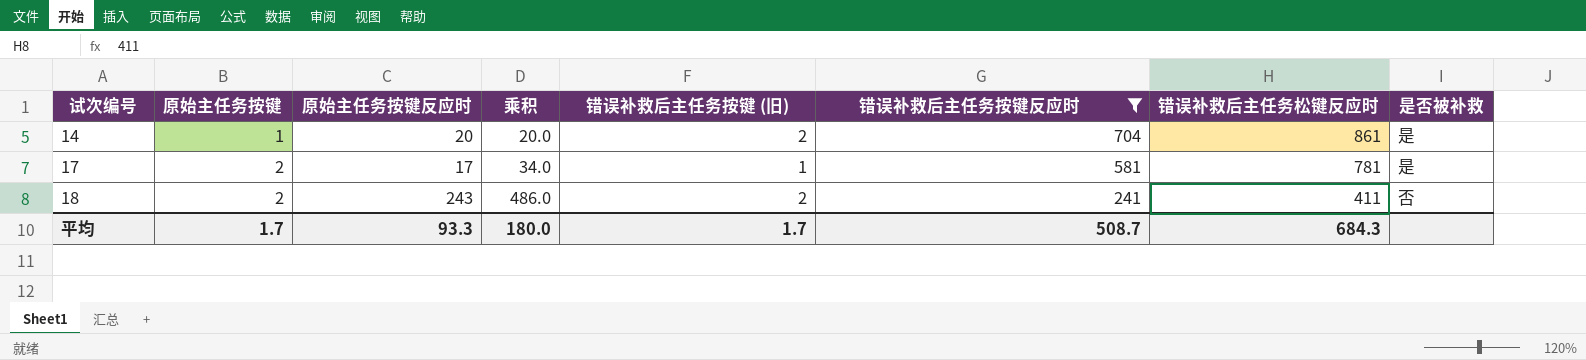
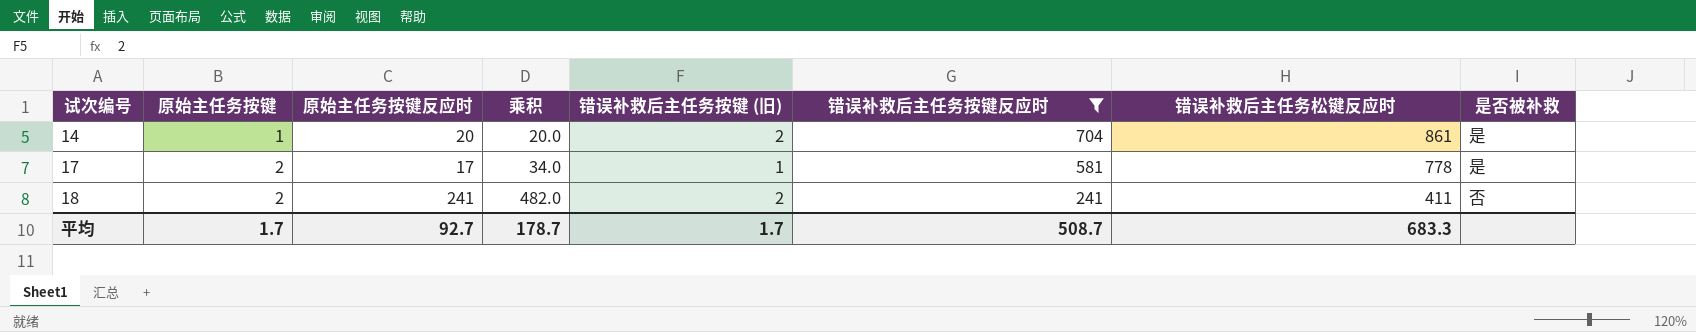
17 | 错误补救后主任务松键反应时: 781 -> 778
18 | 原始主任务按键反应时: 243 -> 241
18 | 乘积: 486.0 -> 482.0
平均 | 原始主任务按键反应时: 93.3 -> 92.7
平均 | 乘积: 180.0 -> 178.7
平均 | 错误补救后主任务松键反应时: 684.3 -> 683.3

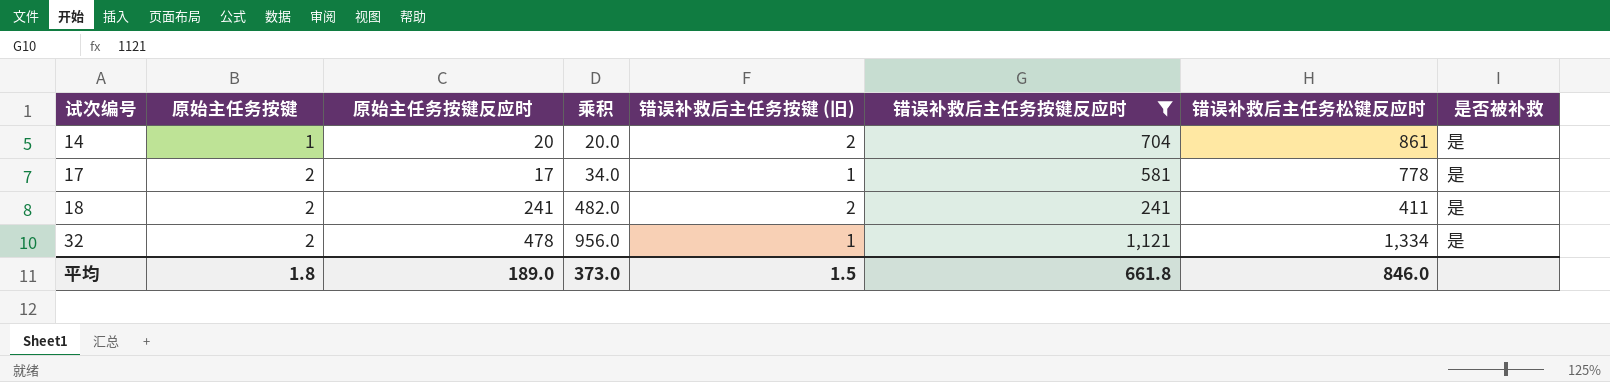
18 | 是否被补救: 否 -> 是
row 32: none -> 2 | 478 | 956.0 | 1 | 1,121 | 1,334 | 是
平均 | 原始主任务按键: 1.7 -> 1.8
平均 | 原始主任务按键反应时: 92.7 -> 189.0
平均 | 乘积: 178.7 -> 373.0
平均 | 错误补救后主任务按键 (旧): 1.7 -> 1.5
平均 | 错误补救后主任务按键反应时: 508.7 -> 661.8
平均 | 错误补救后主任务松键反应时: 683.3 -> 846.0

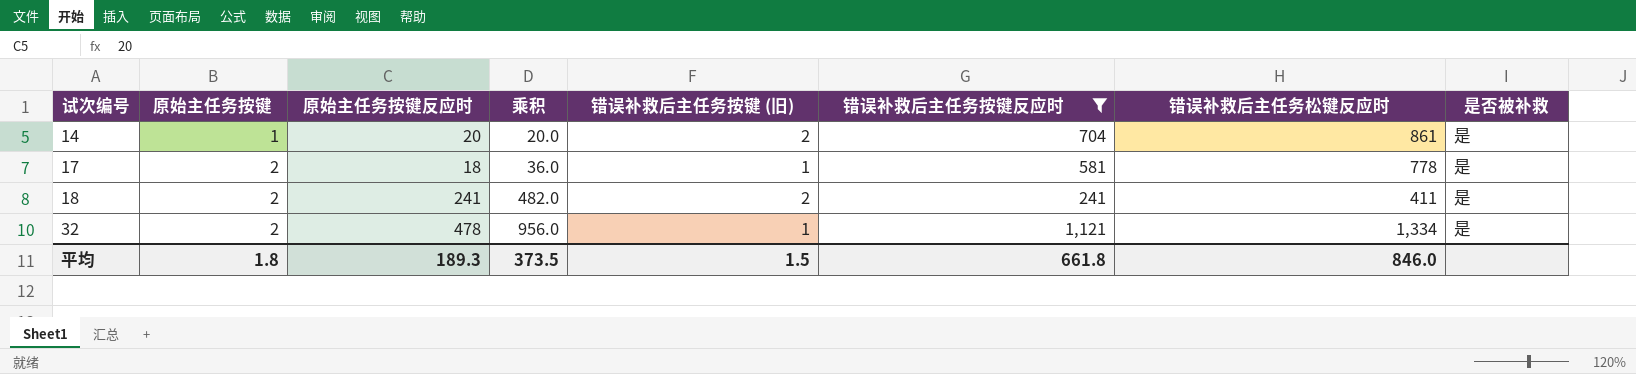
17 | 原始主任务按键反应时: 17 -> 18
17 | 乘积: 34.0 -> 36.0
平均 | 原始主任务按键反应时: 189.0 -> 189.3
平均 | 乘积: 373.0 -> 373.5

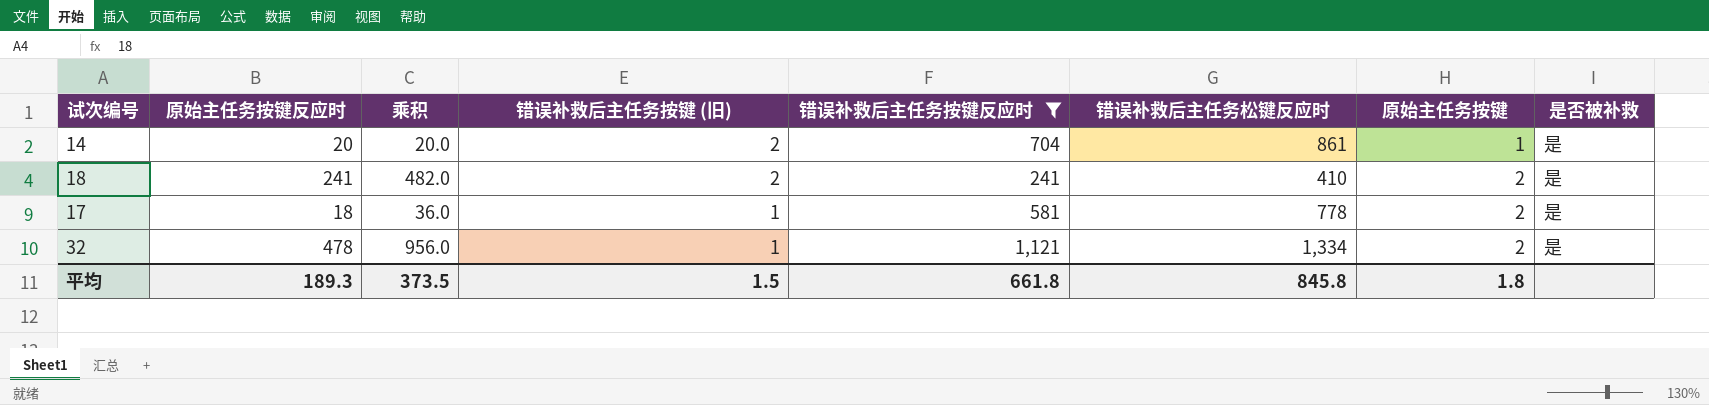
row order: 试次编号 ascending -> 错误补救后主任务按键 (旧) descending
column 原始主任务按键 | position: 2 -> 7
18 | 错误补救后主任务松键反应时: 411 -> 410
平均 | 错误补救后主任务松键反应时: 846.0 -> 845.8

